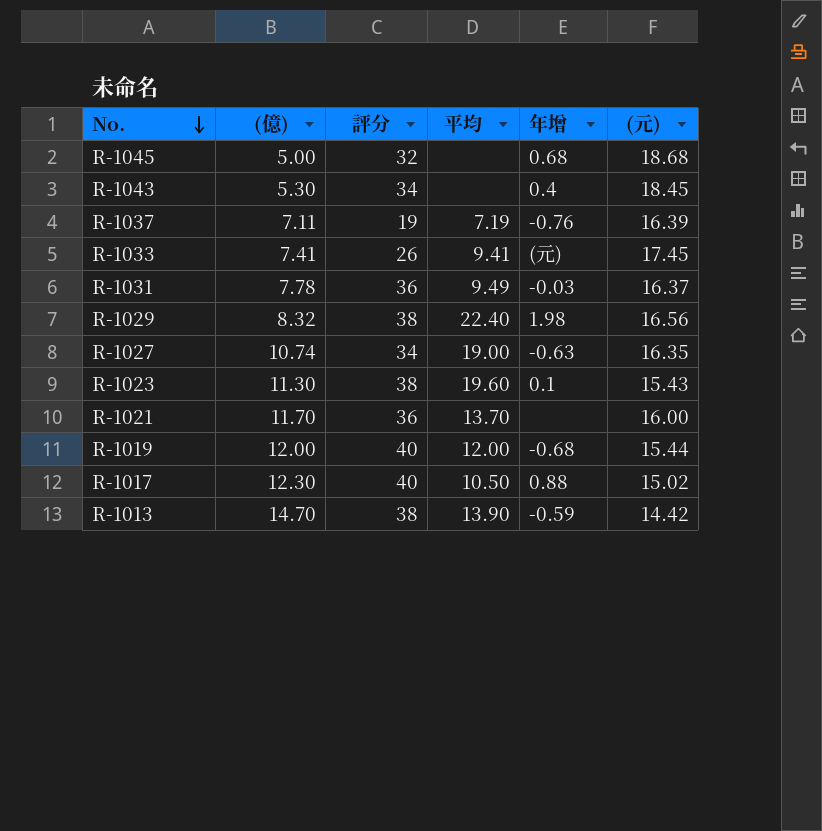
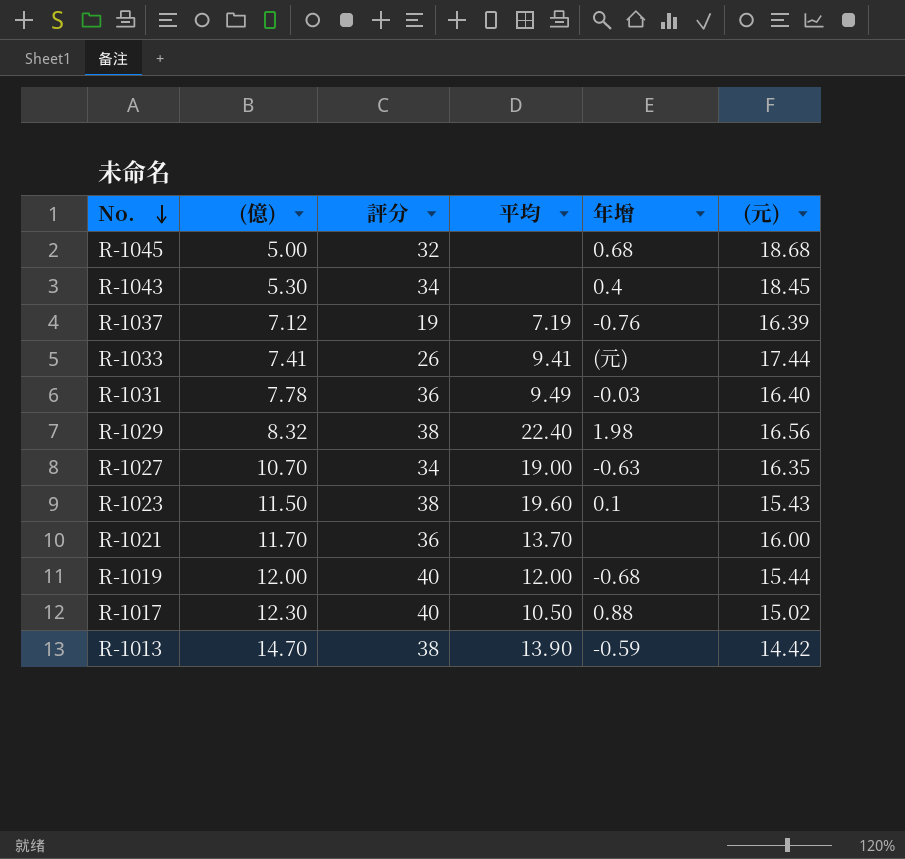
R-1037 | (億): 7.11 -> 7.12
R-1033 | (元): 17.45 -> 17.44
R-1031 | (元): 16.37 -> 16.40
R-1027 | (億): 10.74 -> 10.70
R-1023 | (億): 11.30 -> 11.50

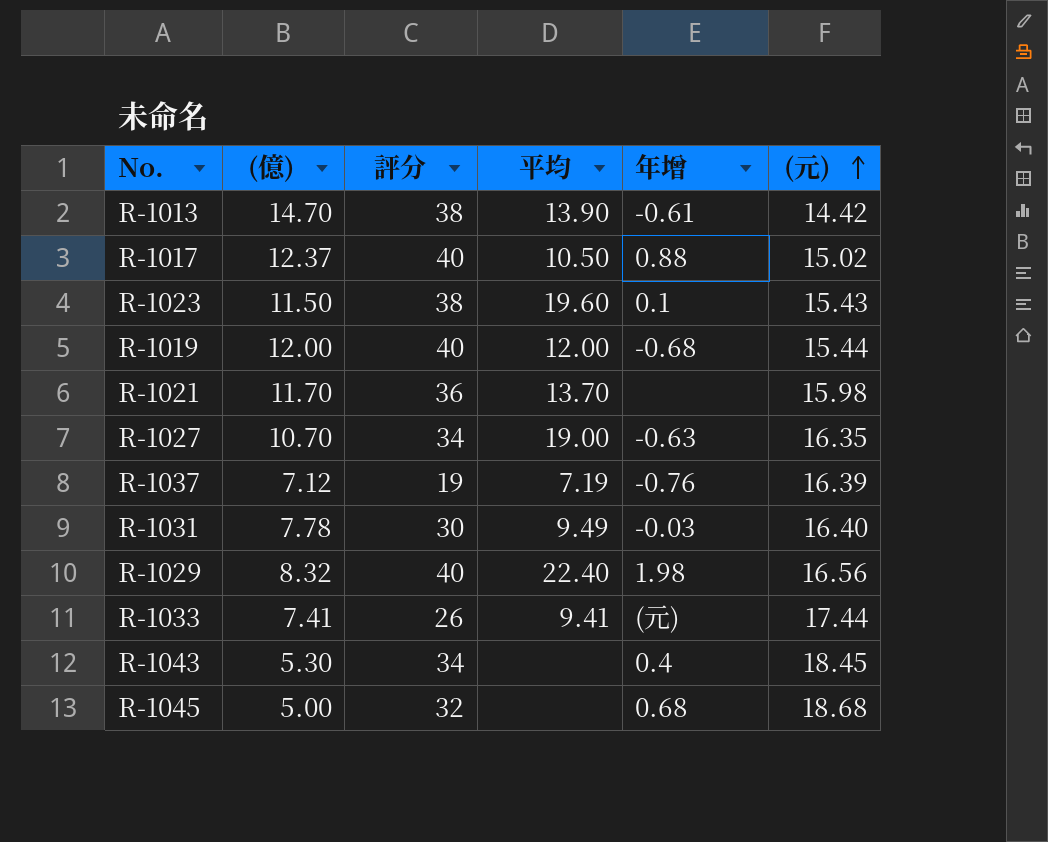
row order: No. descending -> (元) ascending
R-1013 | 年增: -0.59 -> -0.61
R-1017 | (億): 12.30 -> 12.37
R-1021 | (元): 16.00 -> 15.98
R-1031 | 評分: 36 -> 30
R-1029 | 評分: 38 -> 40

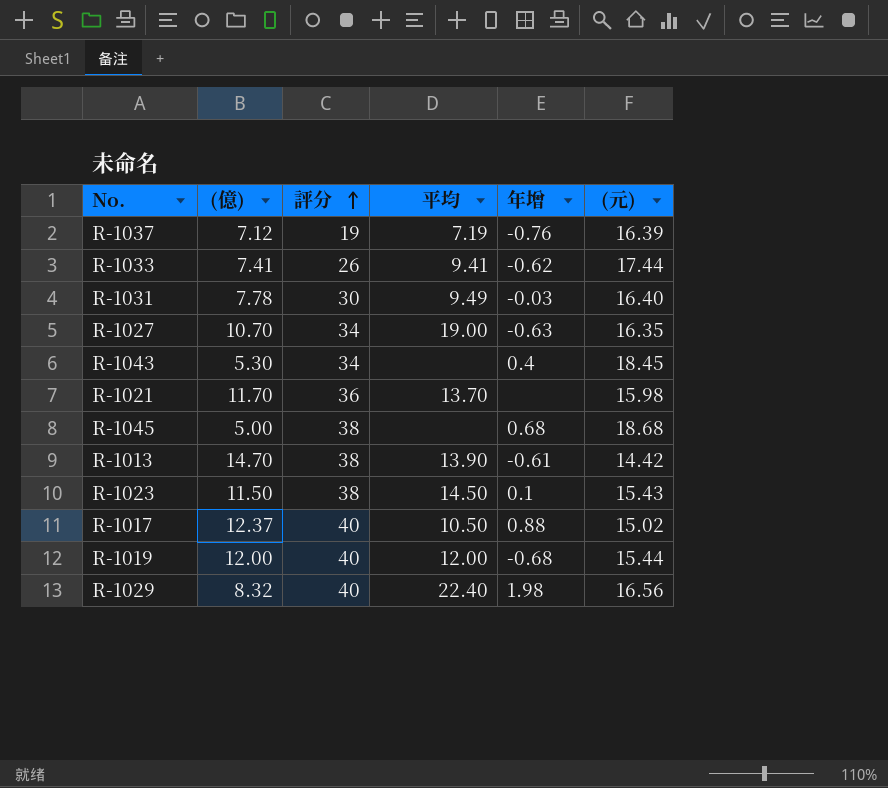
row order: (元) ascending -> 評分 ascending
R-1033 | 年增: (元) -> -0.62
R-1045 | 評分: 32 -> 38
R-1023 | 平均: 19.60 -> 14.50

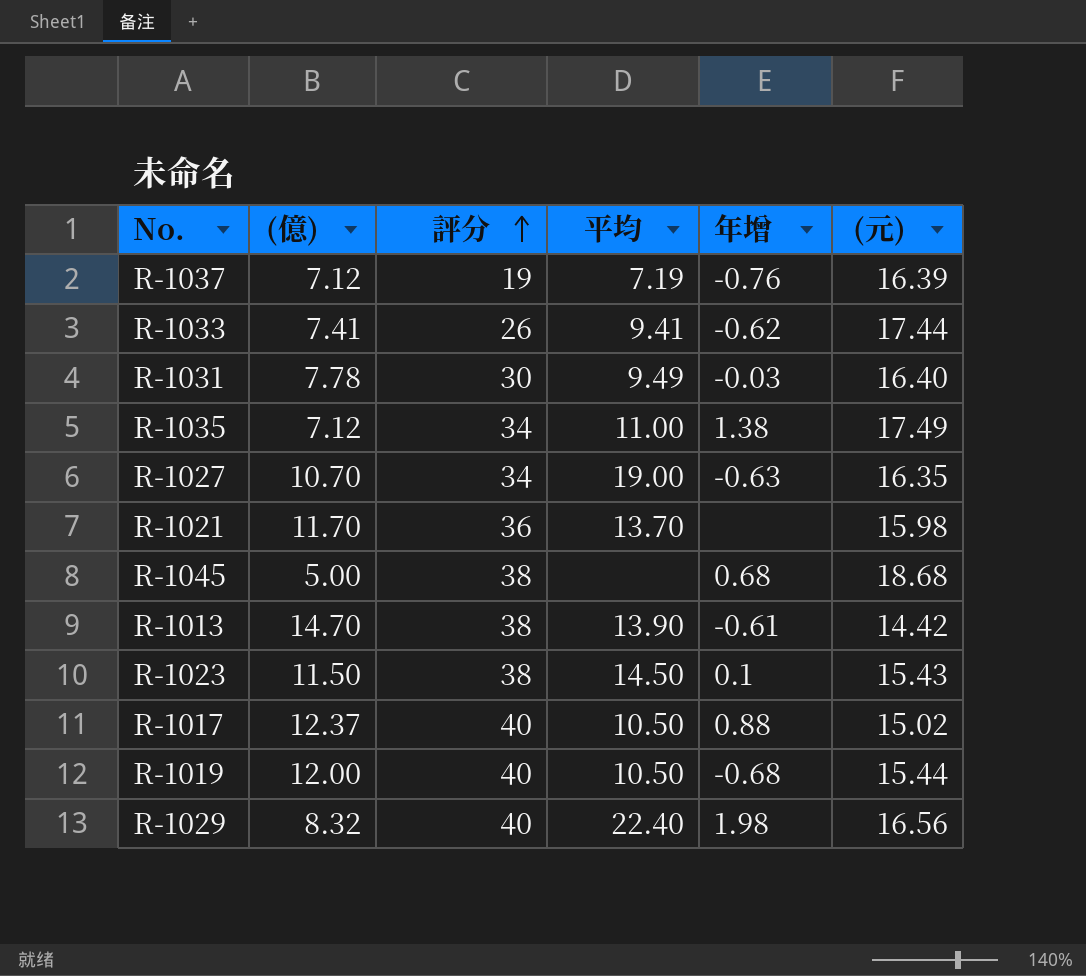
row R-1043: 5.30 | 34 | none | 0.4 | 18.45 -> none
row R-1035: none -> 7.12 | 34 | 11.00 | 1.38 | 17.49
R-1019 | 平均: 12.00 -> 10.50

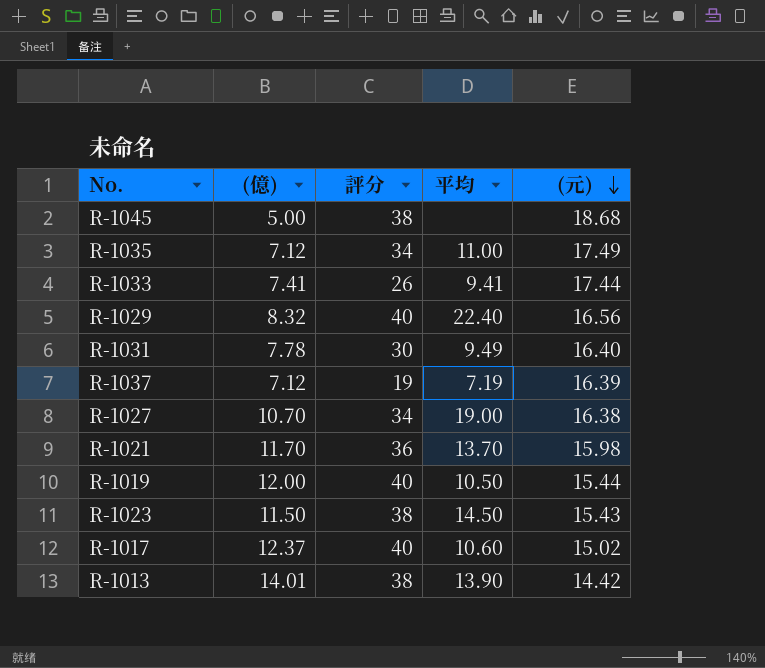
row order: 評分 ascending -> (元) descending
column 年增 | position: 5 -> none
R-1027 | (元): 16.35 -> 16.38
R-1017 | 平均: 10.50 -> 10.60
R-1013 | (億): 14.70 -> 14.01

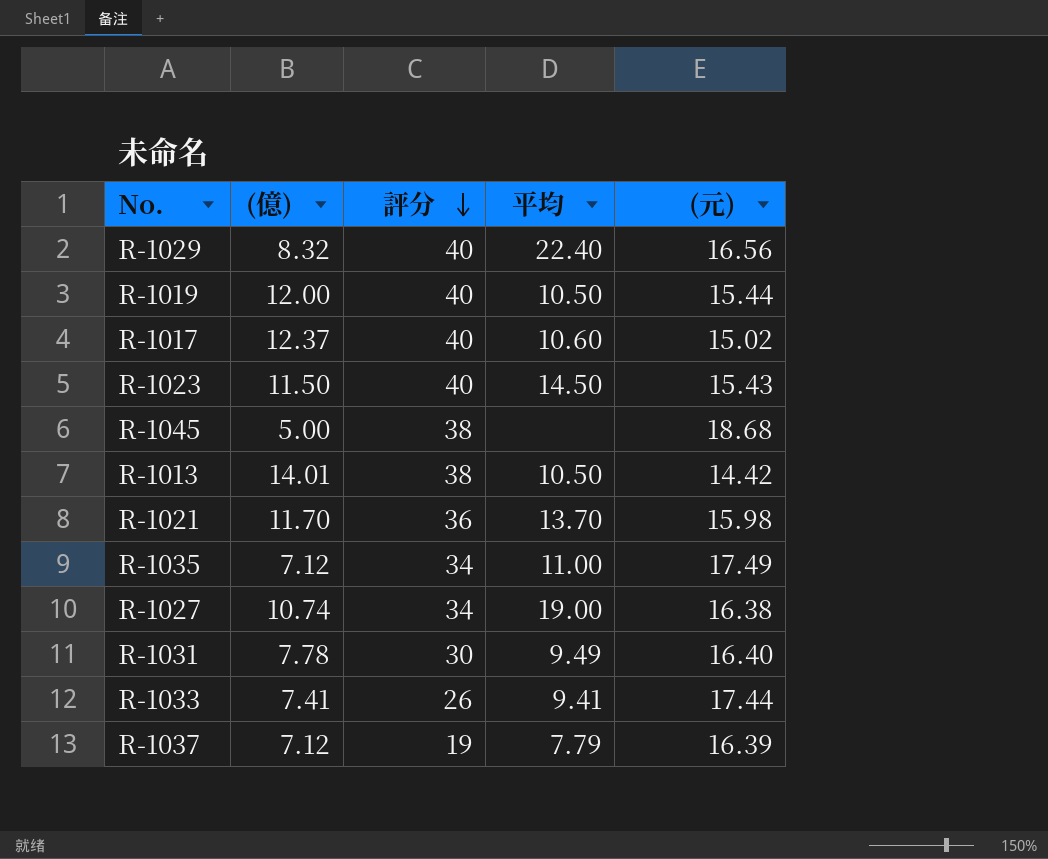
row order: (元) descending -> 評分 descending
R-1023 | 評分: 38 -> 40
R-1013 | 平均: 13.90 -> 10.50
R-1027 | (億): 10.70 -> 10.74
R-1037 | 平均: 7.19 -> 7.79

